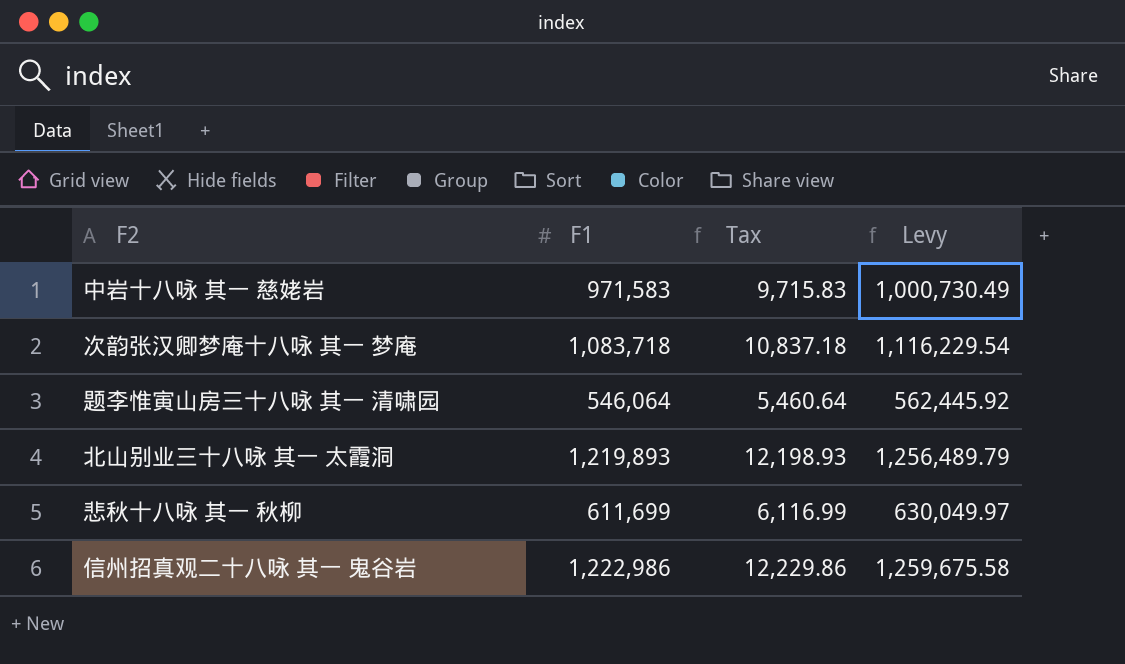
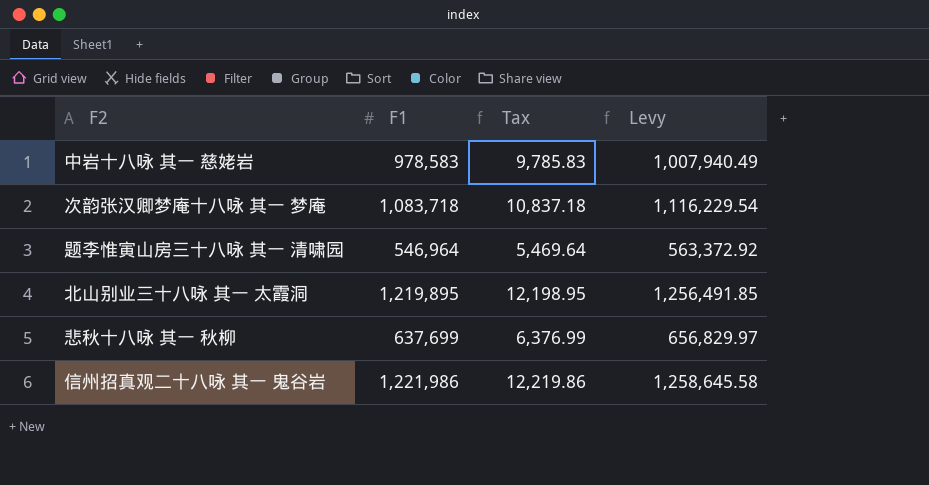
中岩十八咏 其一 慈姥岩 | F1: 971,583 -> 978,583
中岩十八咏 其一 慈姥岩 | Tax: 9,715.83 -> 9,785.83
中岩十八咏 其一 慈姥岩 | Levy: 1,000,730.49 -> 1,007,940.49
题李惟寅山房三十八咏 其一 清啸园 | F1: 546,064 -> 546,964
题李惟寅山房三十八咏 其一 清啸园 | Tax: 5,460.64 -> 5,469.64
题李惟寅山房三十八咏 其一 清啸园 | Levy: 562,445.92 -> 563,372.92
北山别业三十八咏 其一 太霞洞 | F1: 1,219,893 -> 1,219,895
北山别业三十八咏 其一 太霞洞 | Tax: 12,198.93 -> 12,198.95
北山别业三十八咏 其一 太霞洞 | Levy: 1,256,489.79 -> 1,256,491.85
悲秋十八咏 其一 秋柳 | F1: 611,699 -> 637,699
悲秋十八咏 其一 秋柳 | Tax: 6,116.99 -> 6,376.99
悲秋十八咏 其一 秋柳 | Levy: 630,049.97 -> 656,829.97
信州招真观二十八咏 其一 鬼谷岩 | F1: 1,222,986 -> 1,221,986
信州招真观二十八咏 其一 鬼谷岩 | Tax: 12,229.86 -> 12,219.86
信州招真观二十八咏 其一 鬼谷岩 | Levy: 1,259,675.58 -> 1,258,645.58

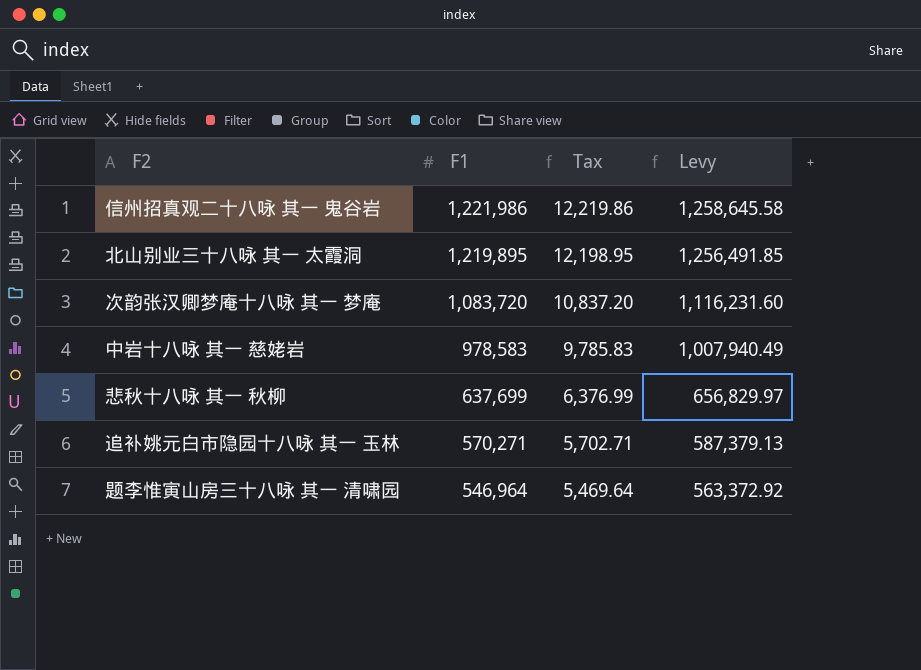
row order: none -> F1 descending
次韵张汉卿梦庵十八咏 其一 梦庵 | F1: 1,083,718 -> 1,083,720
次韵张汉卿梦庵十八咏 其一 梦庵 | Tax: 10,837.18 -> 10,837.20
次韵张汉卿梦庵十八咏 其一 梦庵 | Levy: 1,116,229.54 -> 1,116,231.60
row 追补姚元白市隐园十八咏 其一 玉林: none -> 570,271 | 5,702.71 | 587,379.13

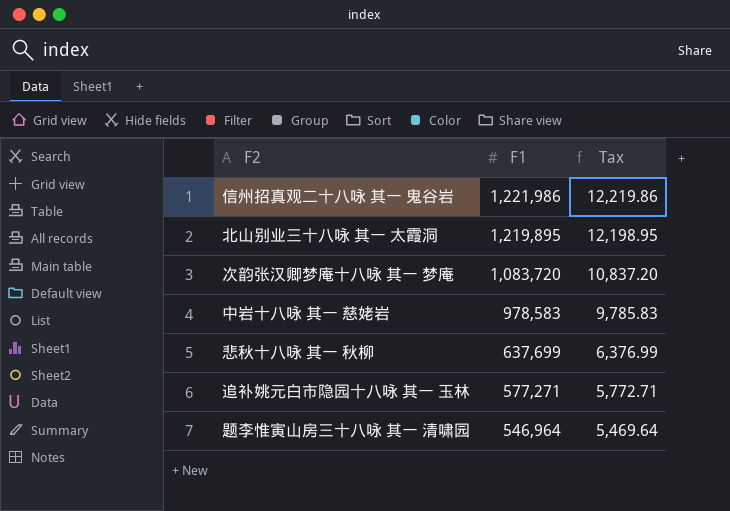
column Levy | formula: [F1] * 1.03 -> none
追补姚元白市隐园十八咏 其一 玉林 | F1: 570,271 -> 577,271
追补姚元白市隐园十八咏 其一 玉林 | Tax: 5,702.71 -> 5,772.71

